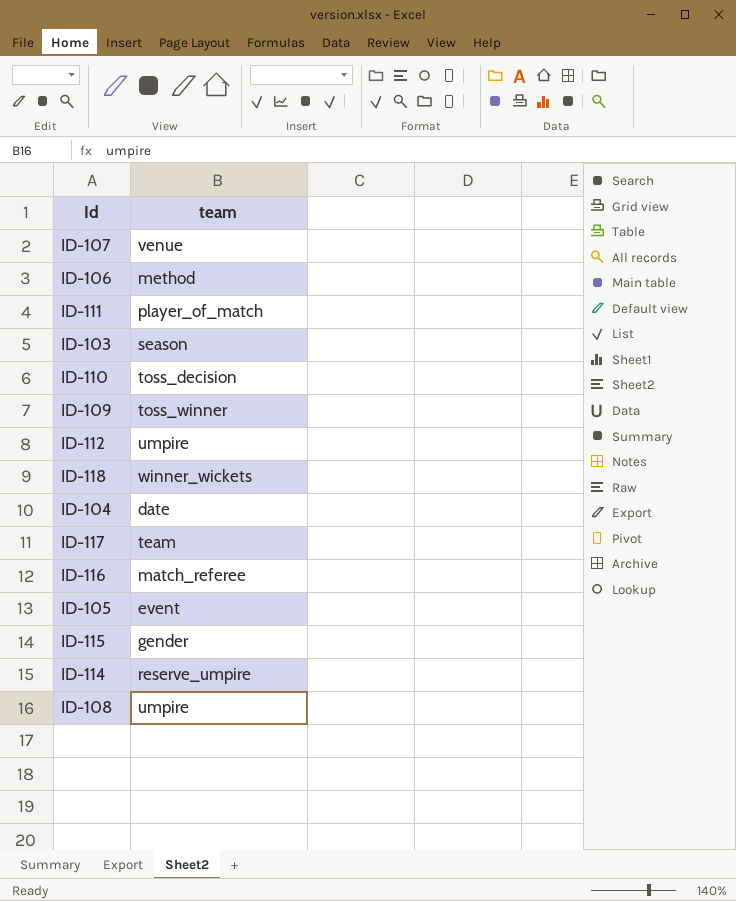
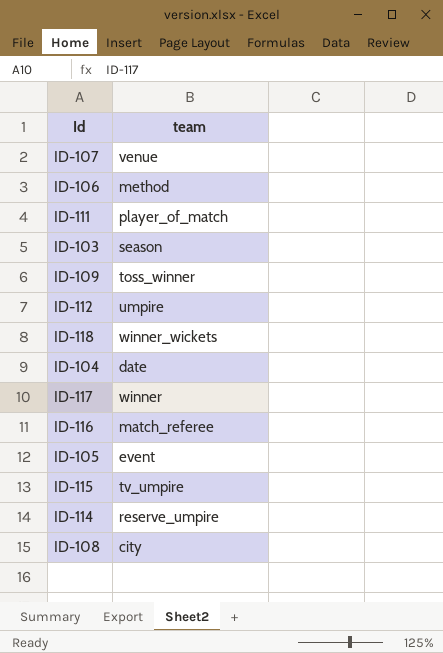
row ID-110: toss_decision -> none
ID-117 | team: team -> winner
ID-115 | team: gender -> tv_umpire
ID-108 | team: umpire -> city

